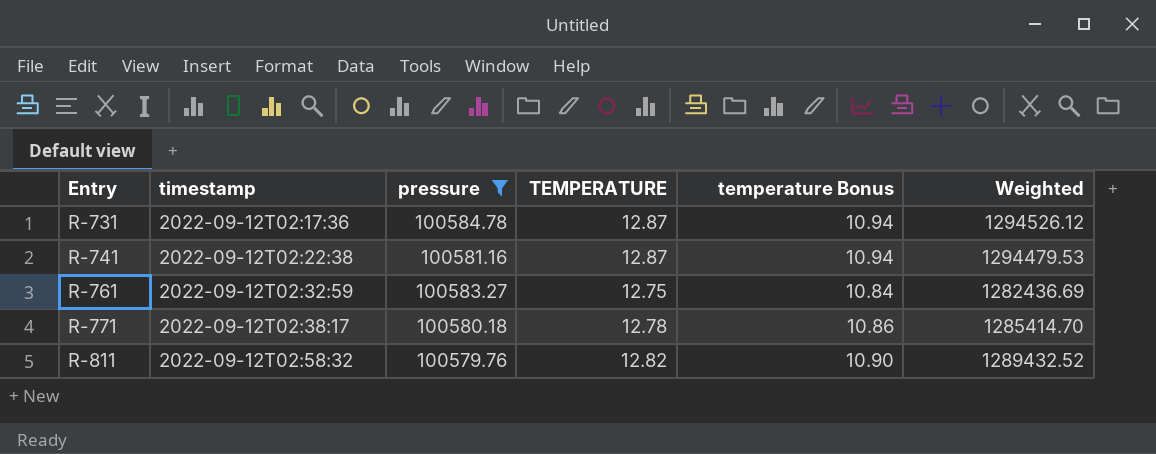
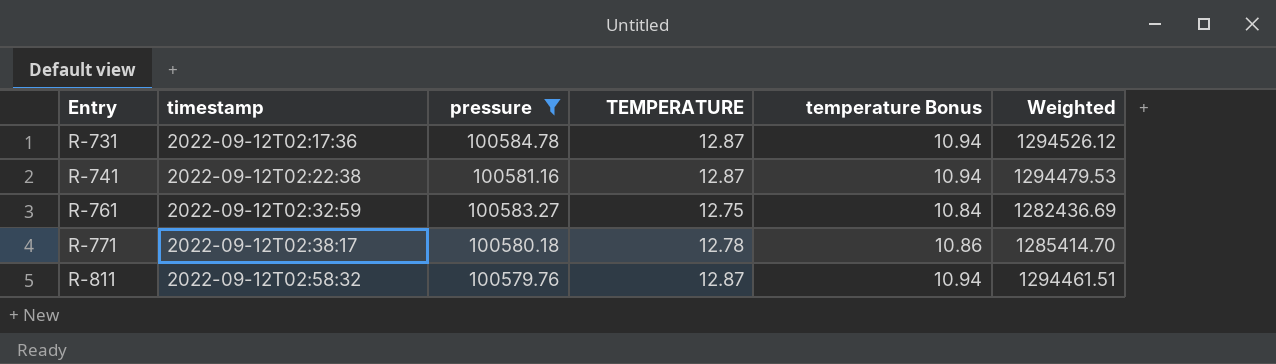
R-811 | TEMPERATURE: 12.82 -> 12.87
R-811 | temperature Bonus: 10.90 -> 10.94
R-811 | Weighted: 1289432.52 -> 1294461.51

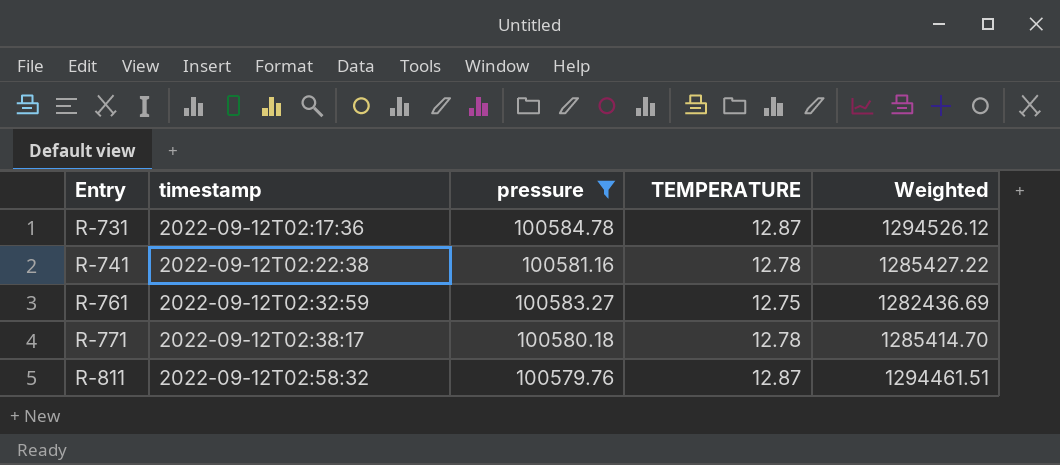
column temperature Bonus | formula: [TEMPERATURE] * 0.85 -> none
R-741 | TEMPERATURE: 12.87 -> 12.78
R-741 | Weighted: 1294479.53 -> 1285427.22

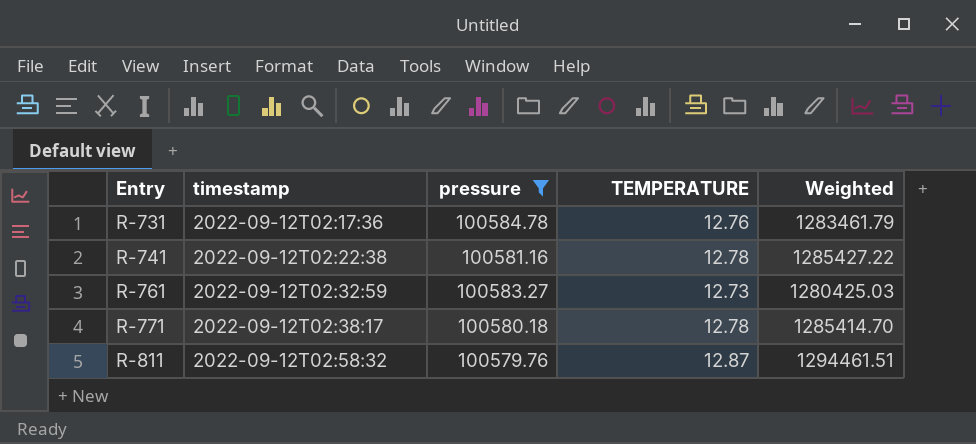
R-731 | TEMPERATURE: 12.87 -> 12.76
R-731 | Weighted: 1294526.12 -> 1283461.79
R-761 | TEMPERATURE: 12.75 -> 12.73
R-761 | Weighted: 1282436.69 -> 1280425.03

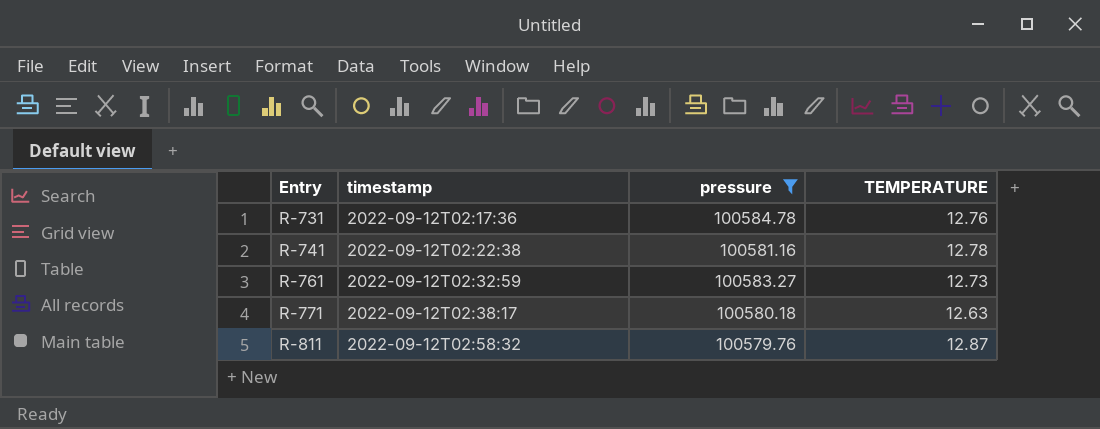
column Weighted | formula: [pressure] * [TEMPERATURE] -> none
R-771 | TEMPERATURE: 12.78 -> 12.63

